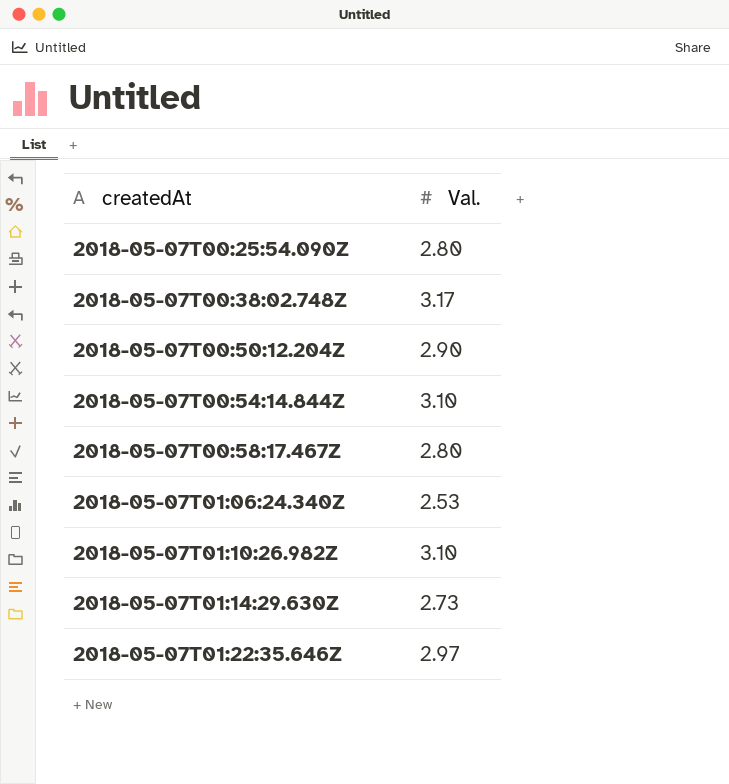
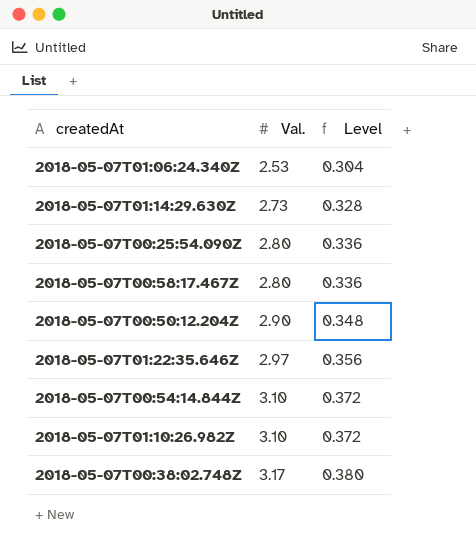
row order: createdAt ascending -> Val. ascending
column Level | formula: none -> [Val.] * 0.12

